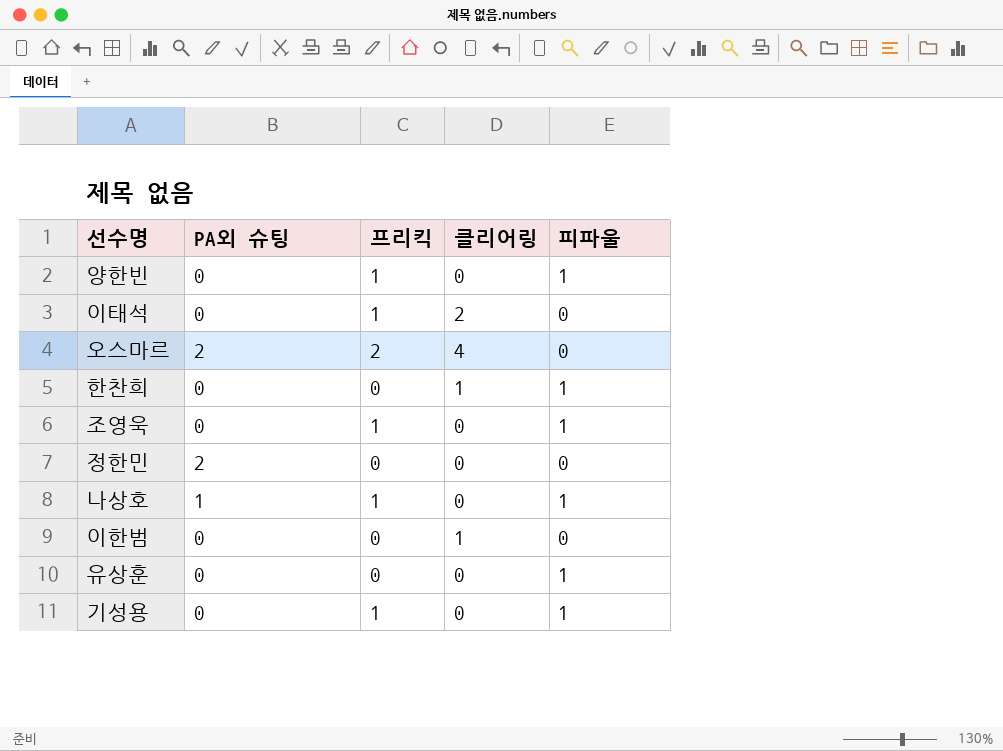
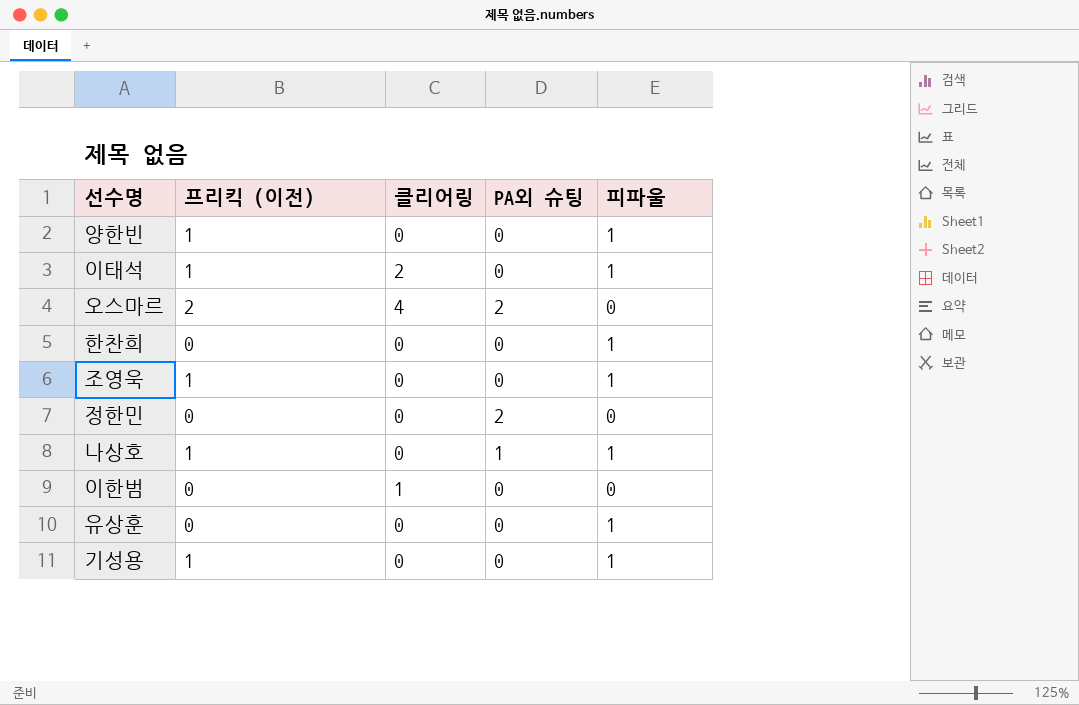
column name: 프리킥 -> 프리킥 (이전)
column PA외 슈팅 | position: 2 -> 4
이태석 | 피파울: 0 -> 1
한찬희 | 클리어링: 1 -> 0

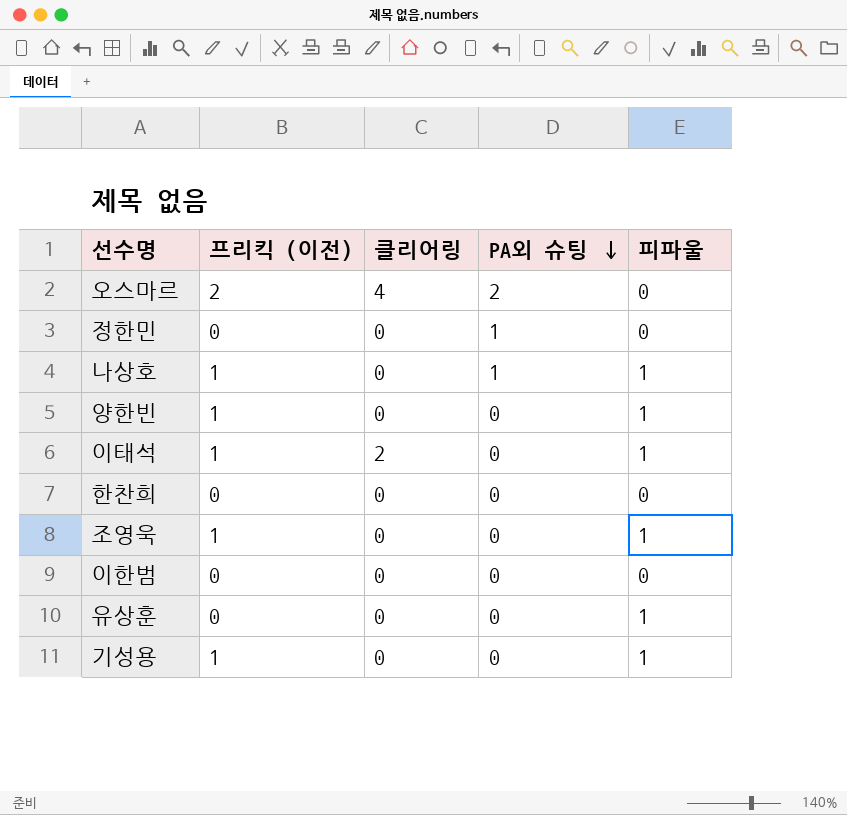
row order: none -> PA외 슈팅 descending
정한민 | PA외 슈팅: 2 -> 1
한찬희 | 피파울: 1 -> 0
이한범 | 클리어링: 1 -> 0

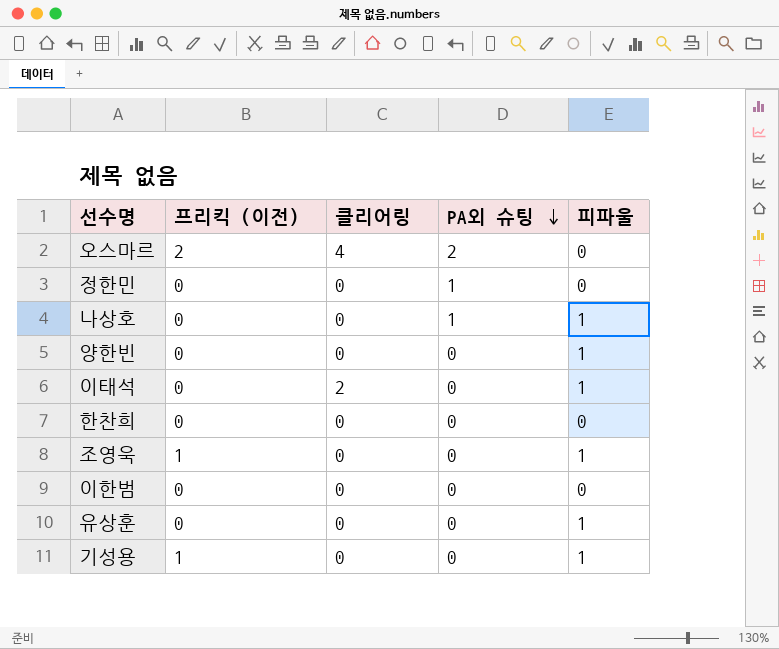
나상호 | 프리킥 (이전): 1 -> 0
양한빈 | 프리킥 (이전): 1 -> 0
이태석 | 프리킥 (이전): 1 -> 0

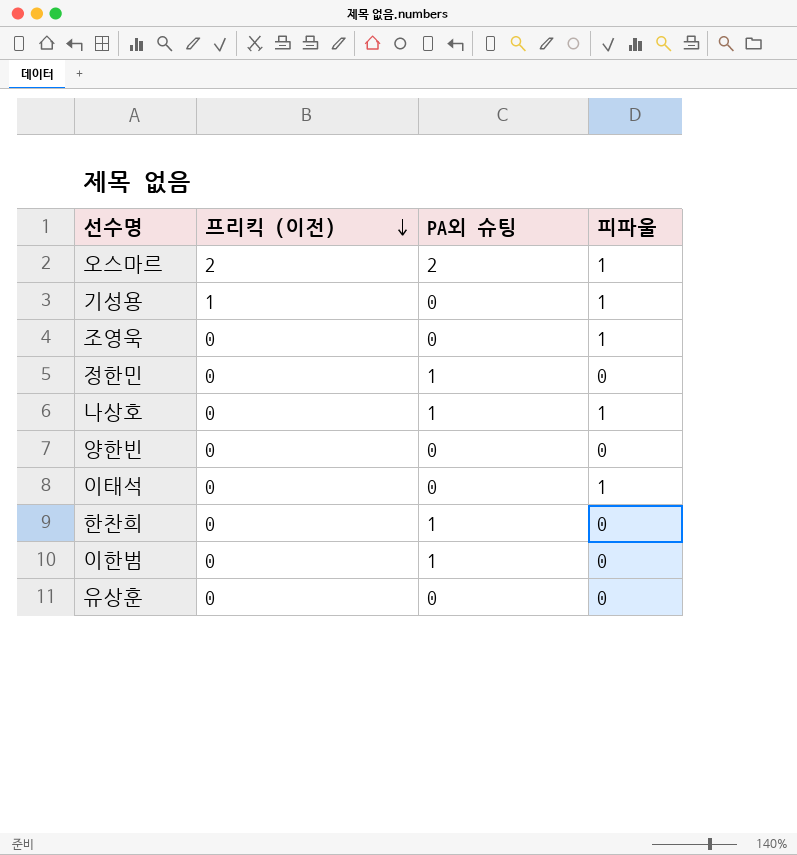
row order: PA외 슈팅 descending -> 프리킥 (이전) descending
column 클리어링 | position: 3 -> none
오스마르 | 피파울: 0 -> 1
조영욱 | 프리킥 (이전): 1 -> 0
양한빈 | 피파울: 1 -> 0
한찬희 | PA외 슈팅: 0 -> 1
이한범 | PA외 슈팅: 0 -> 1
유상훈 | 피파울: 1 -> 0

